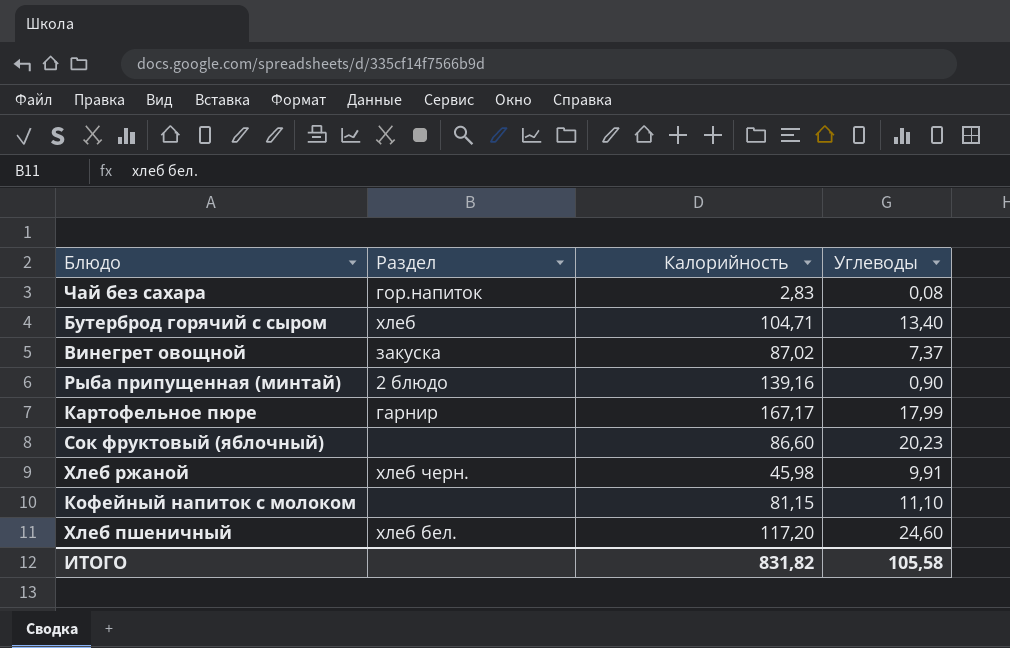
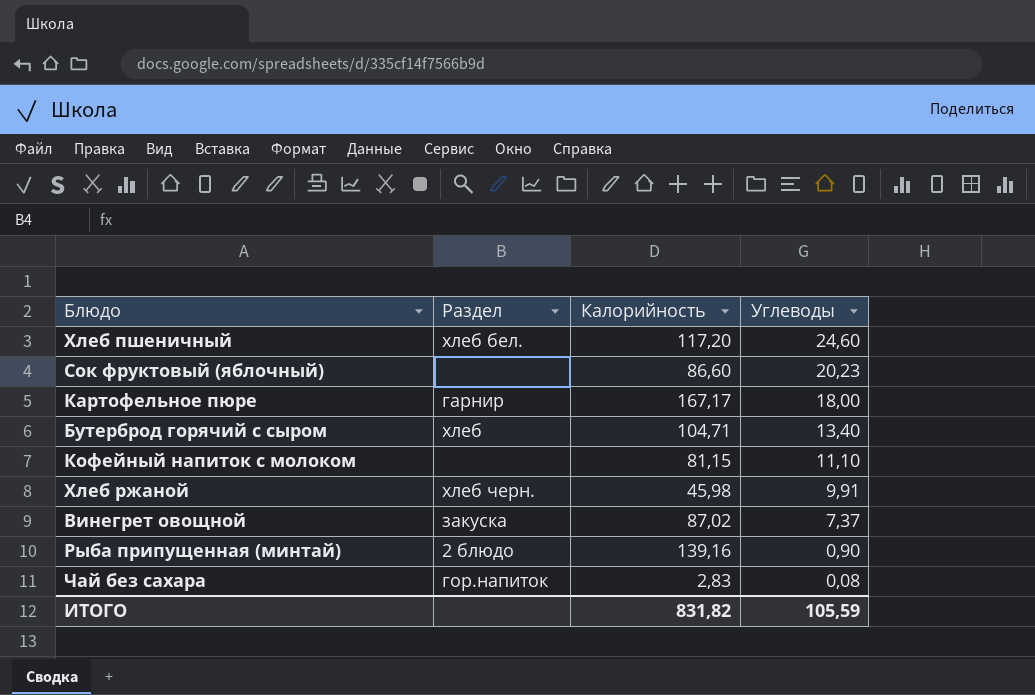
row order: none -> Углеводы descending
Картофельное пюре | Углеводы: 17,99 -> 18,00
ИТОГО | Углеводы: 105,58 -> 105,59

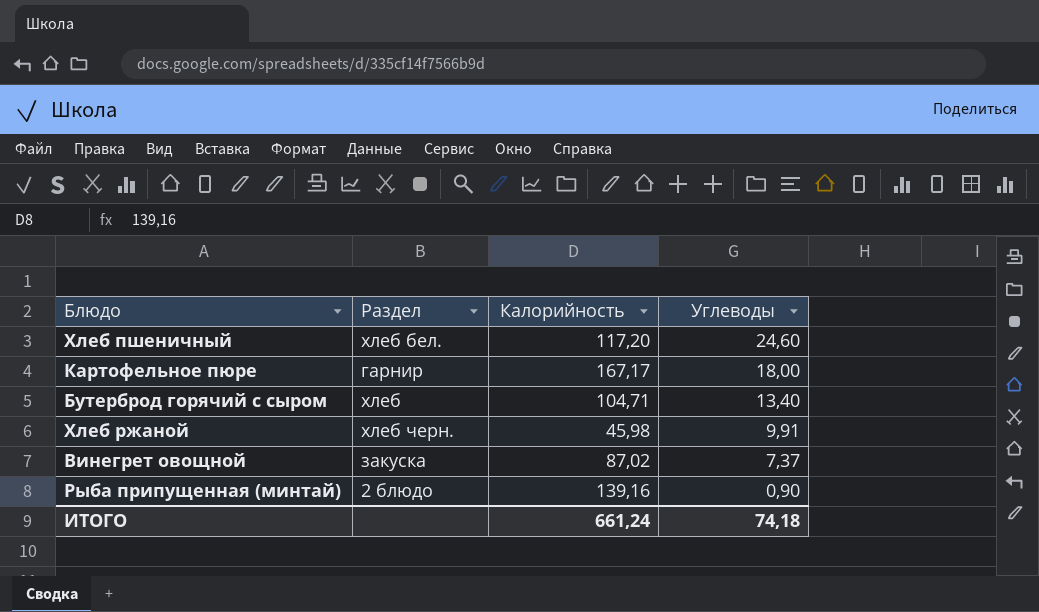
row Сок фруктовый (яблочный): none | 86,60 | 20,23 -> none
row Кофейный напиток с молоком: none | 81,15 | 11,10 -> none
row Чай без сахара: гор.напиток | 2,83 | 0,08 -> none
ИТОГО | Калорийность: 831,82 -> 661,24
ИТОГО | Углеводы: 105,59 -> 74,18

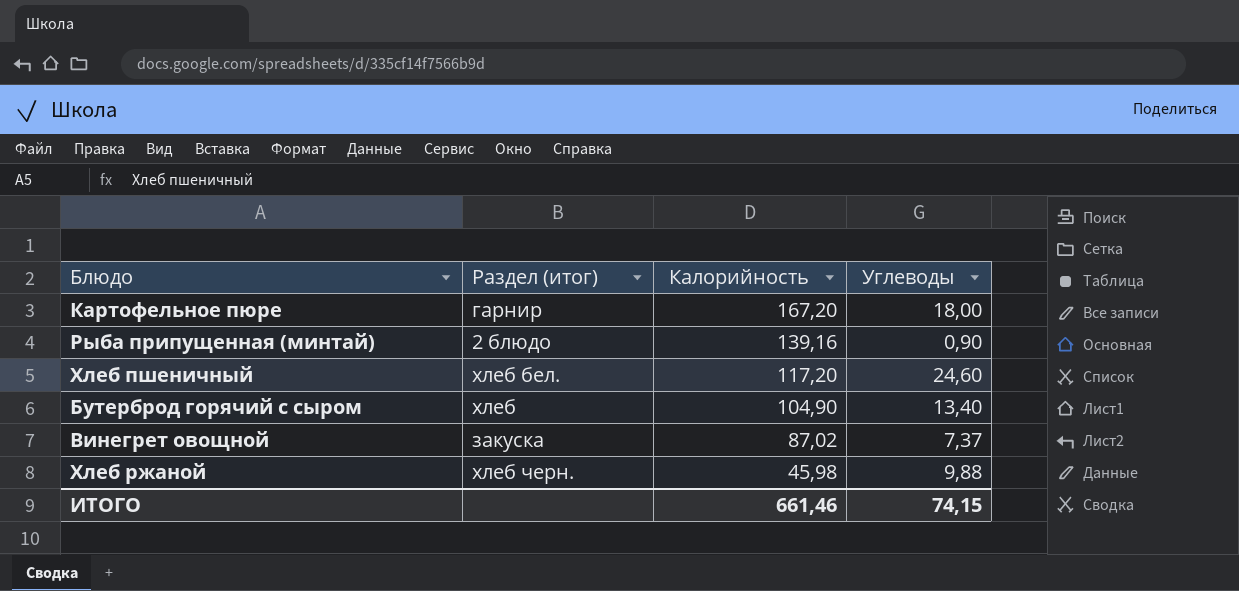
row order: Углеводы descending -> Калорийность descending
column name: Раздел -> Раздел (итог)
Картофельное пюре | Калорийность: 167,17 -> 167,20
Бутерброд горячий с сыром | Калорийность: 104,71 -> 104,90
Хлеб ржаной | Углеводы: 9,91 -> 9,88
ИТОГО | Калорийность: 661,24 -> 661,46
ИТОГО | Углеводы: 74,18 -> 74,15

